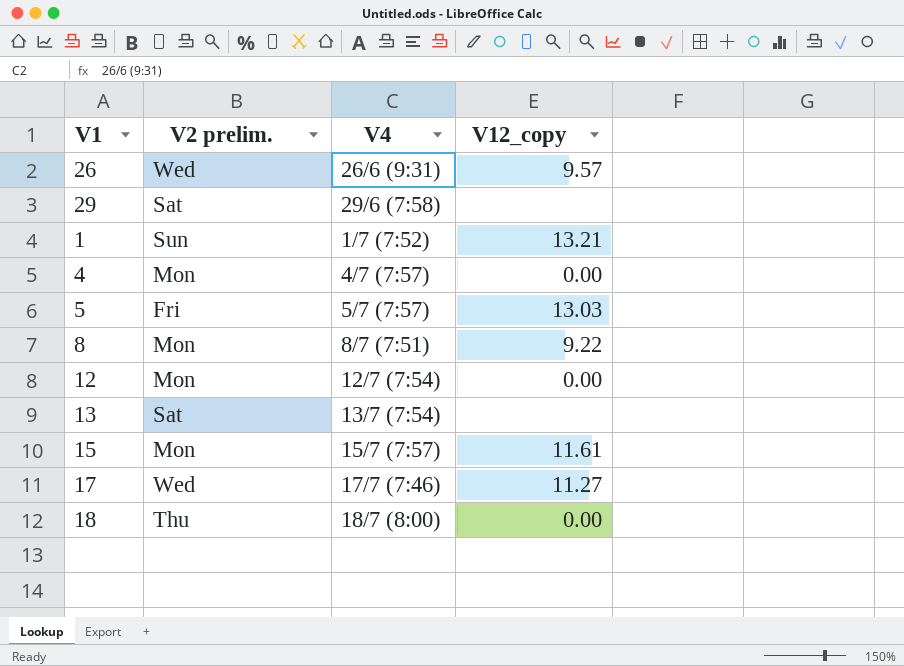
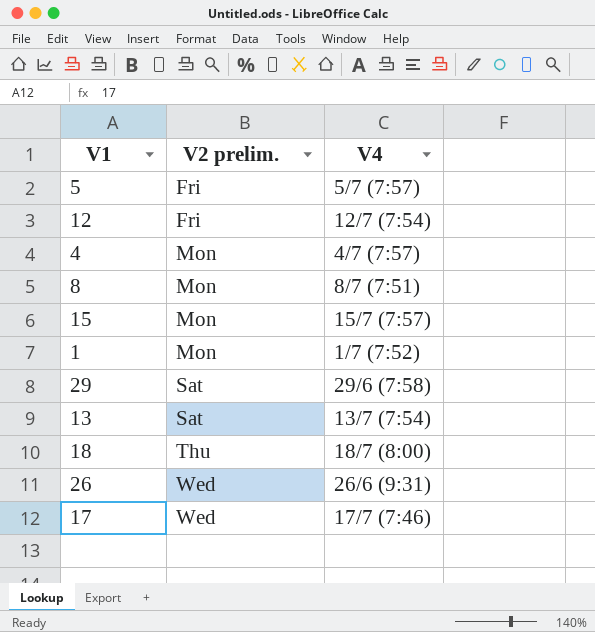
row order: none -> V2 prelim. ascending
column V12_copy | position: 4 -> none
12 | V2 prelim.: Mon -> Fri
1 | V2 prelim.: Sun -> Mon

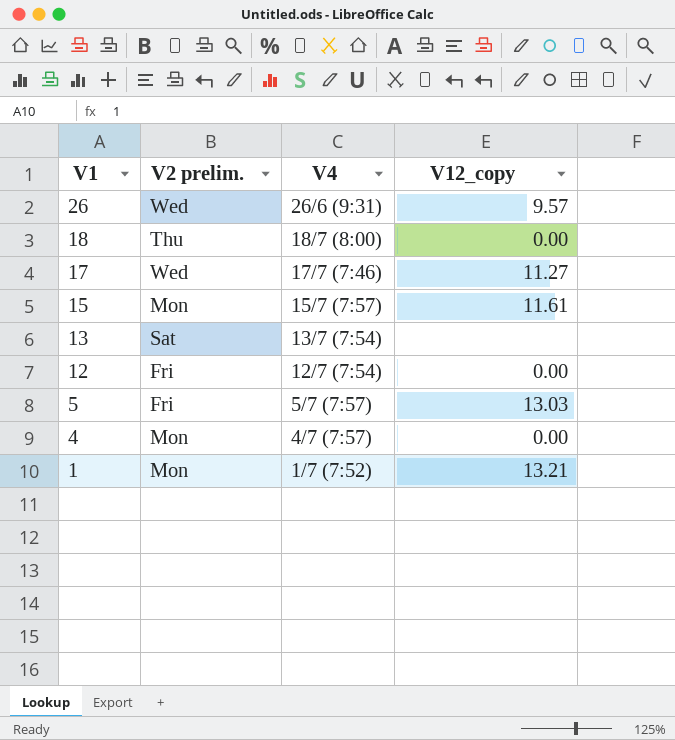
row order: V2 prelim. ascending -> V1 descending
column V12_copy | position: none -> 4
row 8: Mon | 8/7 (7:51) -> none
row 29: Sat | 29/6 (7:58) -> none

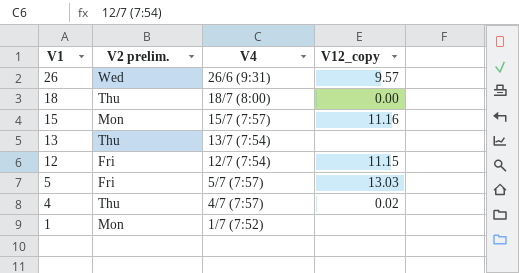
row 17: Wed | 17/7 (7:46) | 11.27 -> none
15 | V12_copy: 11.61 -> 11.16
13 | V2 prelim.: Sat -> Thu
12 | V12_copy: 0.00 -> 11.15
4 | V2 prelim.: Mon -> Thu
4 | V12_copy: 0.00 -> 0.02
1 | V12_copy: 13.21 -> none

